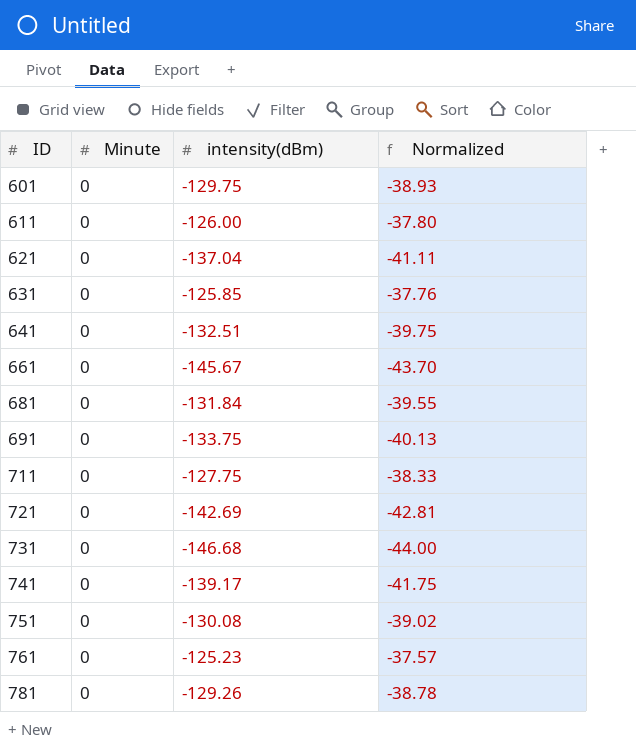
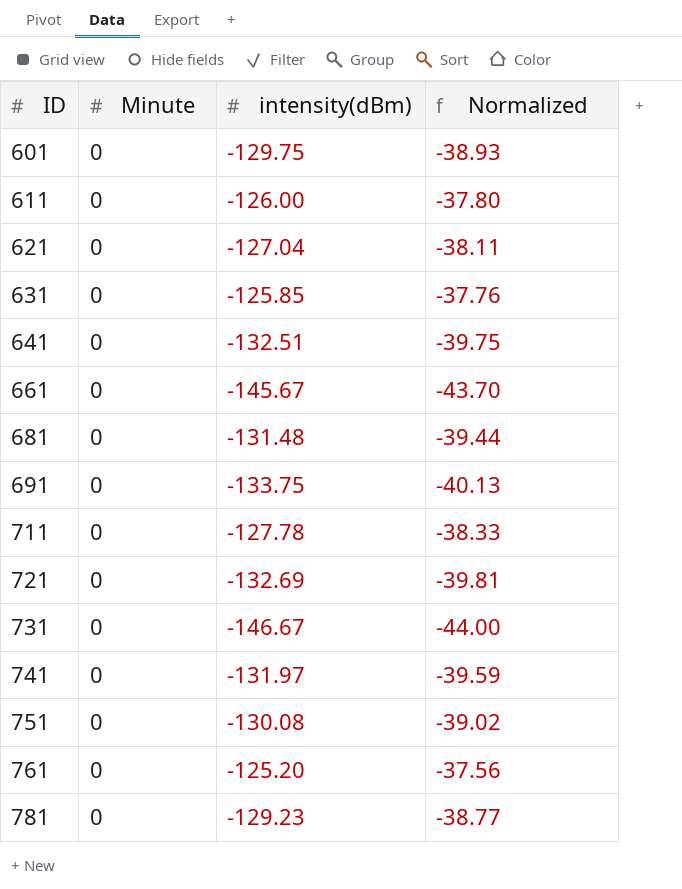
621 | intensity(dBm): -137.04 -> -127.04
621 | Normalized: -41.11 -> -38.11
681 | intensity(dBm): -131.84 -> -131.48
681 | Normalized: -39.55 -> -39.44
711 | intensity(dBm): -127.75 -> -127.78
721 | intensity(dBm): -142.69 -> -132.69
721 | Normalized: -42.81 -> -39.81
731 | intensity(dBm): -146.68 -> -146.67
741 | intensity(dBm): -139.17 -> -131.97
741 | Normalized: -41.75 -> -39.59
761 | intensity(dBm): -125.23 -> -125.20
761 | Normalized: -37.57 -> -37.56
781 | intensity(dBm): -129.26 -> -129.23
781 | Normalized: -38.78 -> -38.77

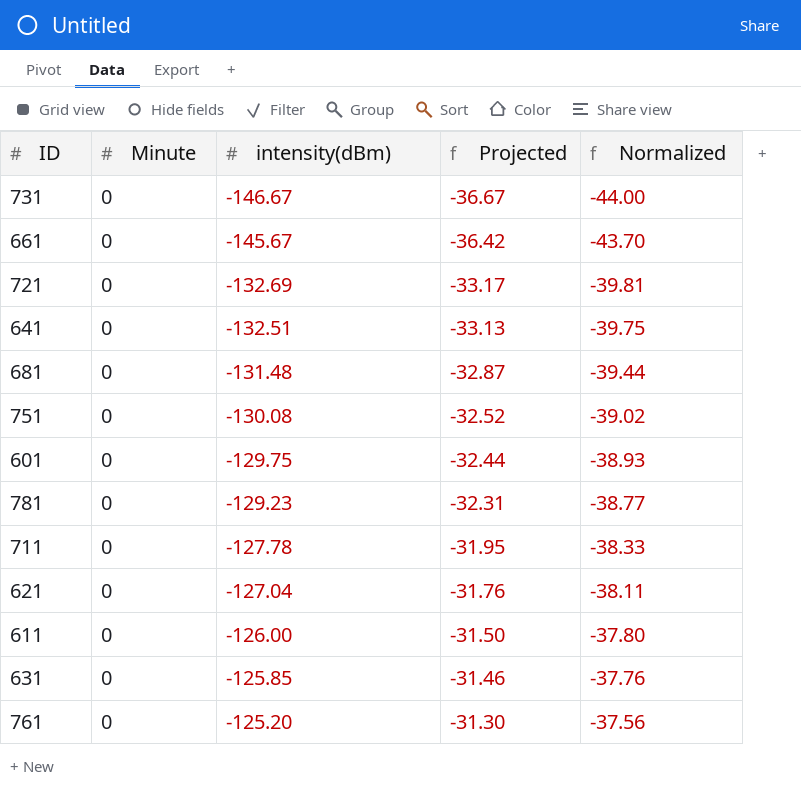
row order: ID ascending -> intensity(dBm) ascending
column Projected | formula: none -> [intensity(dBm)] * 0.25
row 691: 0 | -133.75 | -40.13 -> none
row 741: 0 | -131.97 | -39.59 -> none

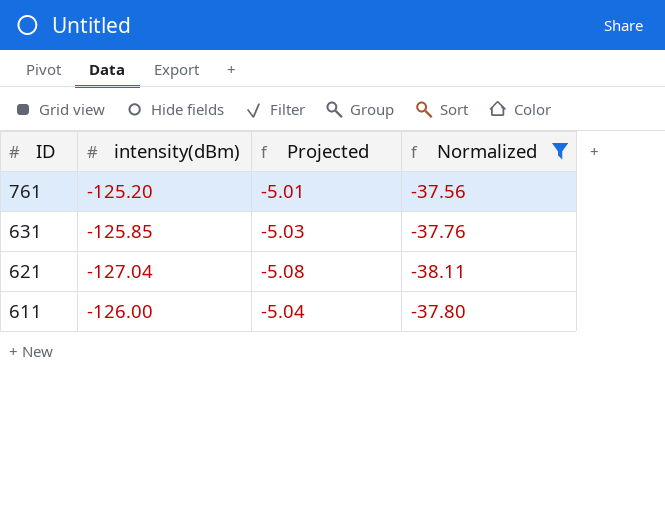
filter: none -> Normalized >= -38.11
row order: intensity(dBm) ascending -> ID descending
column Minute | position: 2 -> none
column Projected | formula: [intensity(dBm)] * 0.25 -> [intensity(dBm)] * 0.04

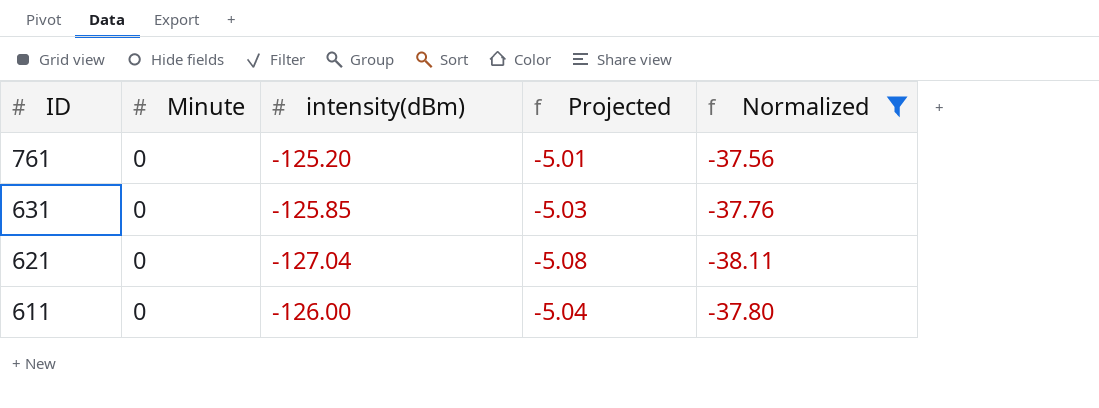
column Minute | position: none -> 2

